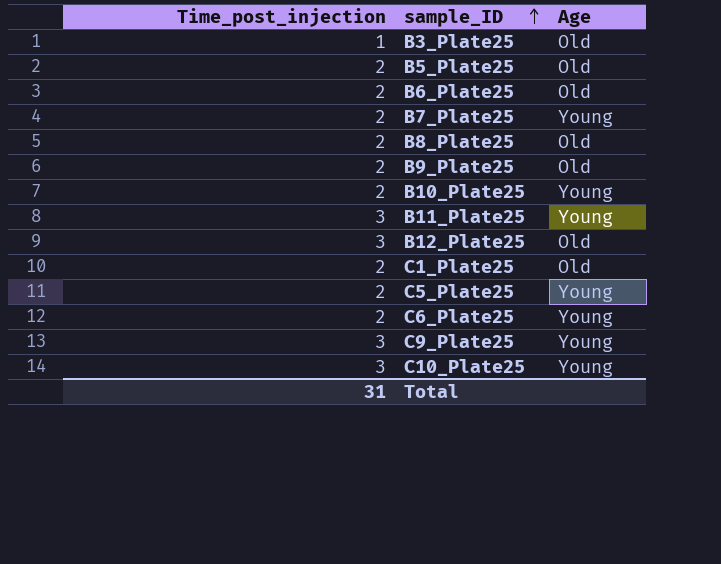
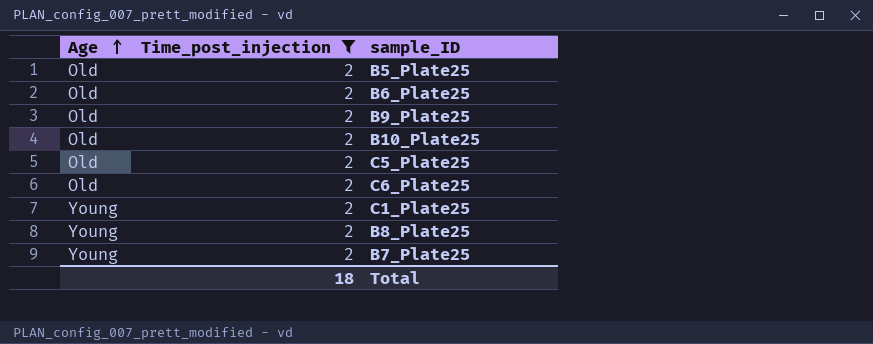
filter: none -> Time_post_injection = 2
row order: sample_ID ascending -> Age ascending
column Age | position: 3 -> 1
B10_Plate25 | Age: Young -> Old
C5_Plate25 | Age: Young -> Old
C6_Plate25 | Age: Young -> Old
C1_Plate25 | Age: Old -> Young
B8_Plate25 | Age: Old -> Young
Total | Time_post_injection: 31 -> 18

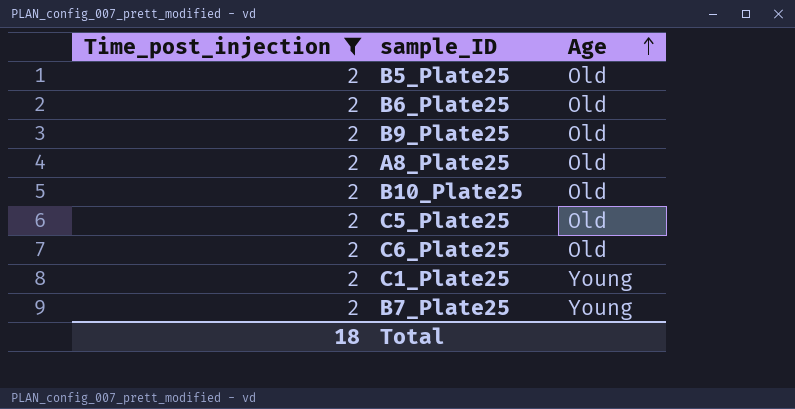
column Age | position: 1 -> 3
row B8_Plate25: Young | 2 -> none
row A8_Plate25: none -> 2 | Old

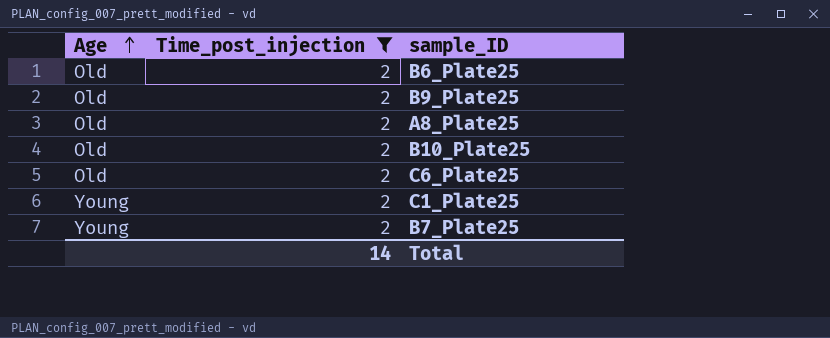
column Age | position: 3 -> 1
row B5_Plate25: 2 | Old -> none
row C5_Plate25: 2 | Old -> none
Total | Time_post_injection: 18 -> 14

